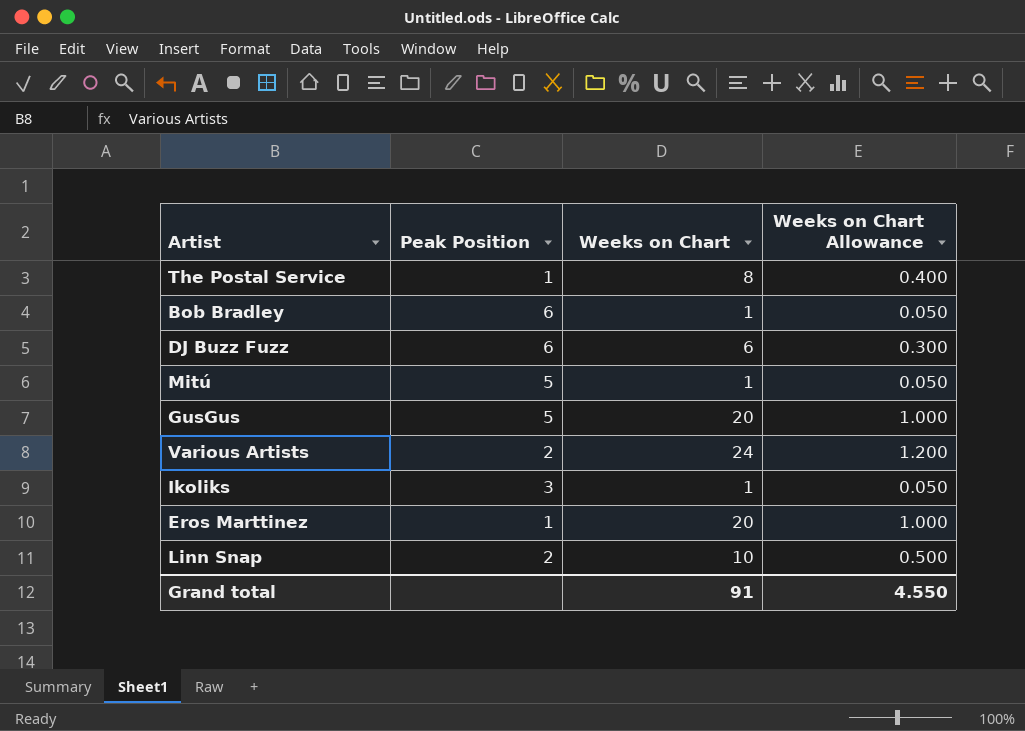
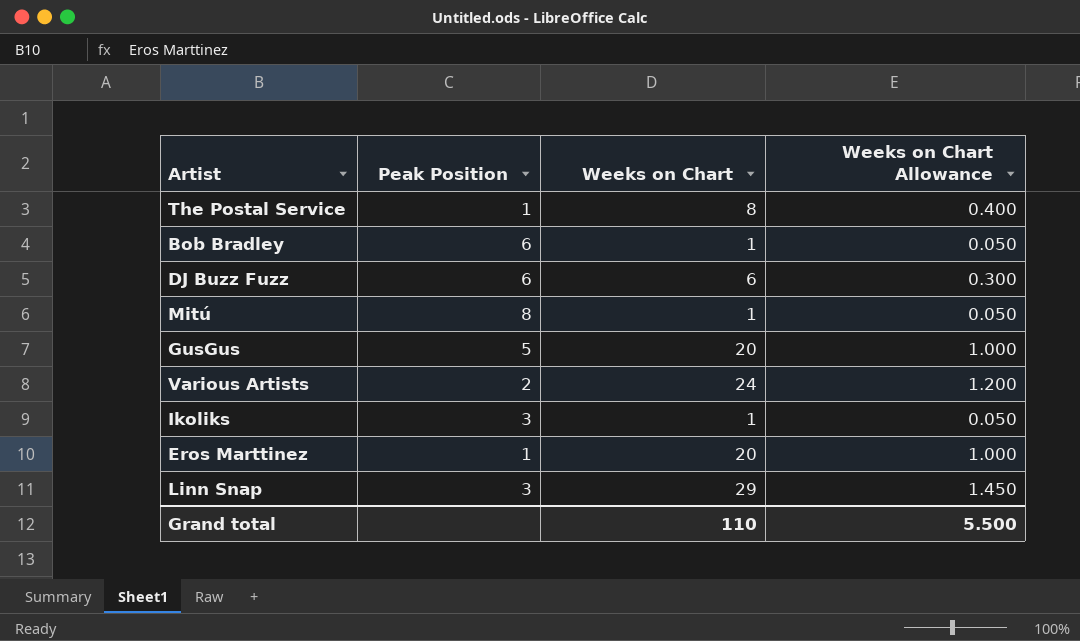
Mitú | Peak Position: 5 -> 8
Linn Snap | Peak Position: 2 -> 3
Linn Snap | Weeks on Chart: 10 -> 29
Linn Snap | Weeks on Chart Allowance: 0.500 -> 1.450
Grand total | Weeks on Chart: 91 -> 110
Grand total | Weeks on Chart Allowance: 4.550 -> 5.500

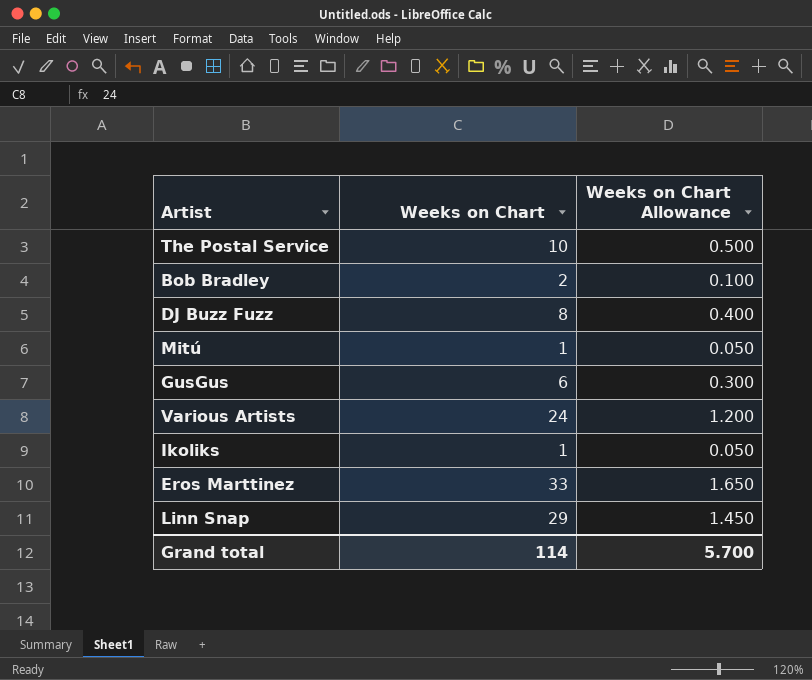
column Peak Position | position: 2 -> none
The Postal Service | Weeks on Chart: 8 -> 10
The Postal Service | Weeks on Chart Allowance: 0.400 -> 0.500
Bob Bradley | Weeks on Chart: 1 -> 2
Bob Bradley | Weeks on Chart Allowance: 0.050 -> 0.100
DJ Buzz Fuzz | Weeks on Chart: 6 -> 8
DJ Buzz Fuzz | Weeks on Chart Allowance: 0.300 -> 0.400
GusGus | Weeks on Chart: 20 -> 6
GusGus | Weeks on Chart Allowance: 1.000 -> 0.300
Eros Marttinez | Weeks on Chart: 20 -> 33
Eros Marttinez | Weeks on Chart Allowance: 1.000 -> 1.650
Grand total | Weeks on Chart: 110 -> 114
Grand total | Weeks on Chart Allowance: 5.500 -> 5.700

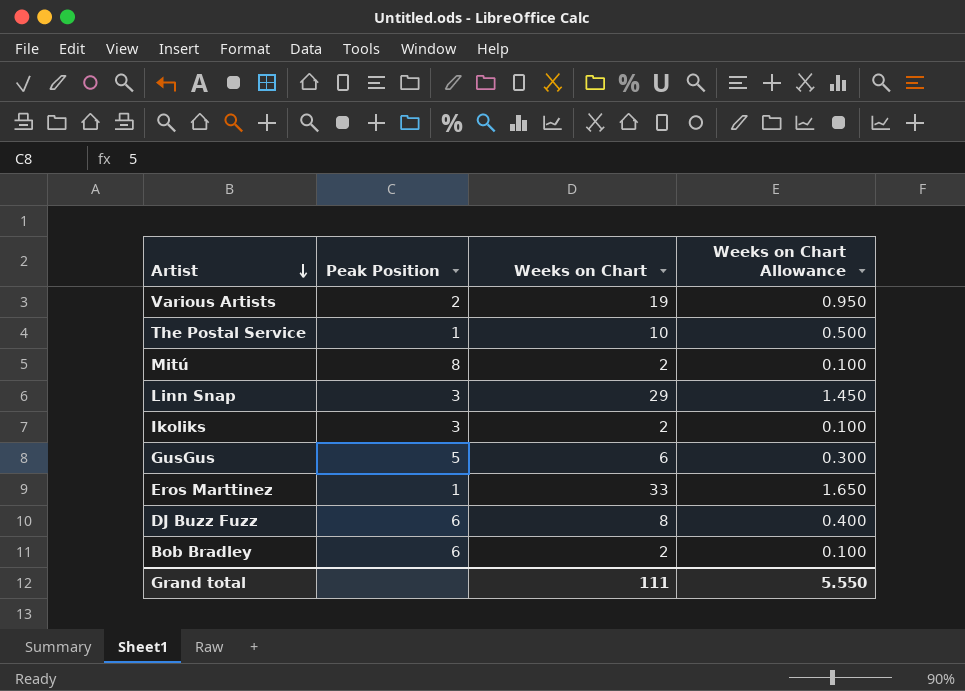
row order: none -> Artist descending
column Peak Position | position: none -> 2
Various Artists | Weeks on Chart: 24 -> 19
Various Artists | Weeks on Chart Allowance: 1.200 -> 0.950
Mitú | Weeks on Chart: 1 -> 2
Mitú | Weeks on Chart Allowance: 0.050 -> 0.100
Ikoliks | Weeks on Chart: 1 -> 2
Ikoliks | Weeks on Chart Allowance: 0.050 -> 0.100
Grand total | Weeks on Chart: 114 -> 111
Grand total | Weeks on Chart Allowance: 5.700 -> 5.550

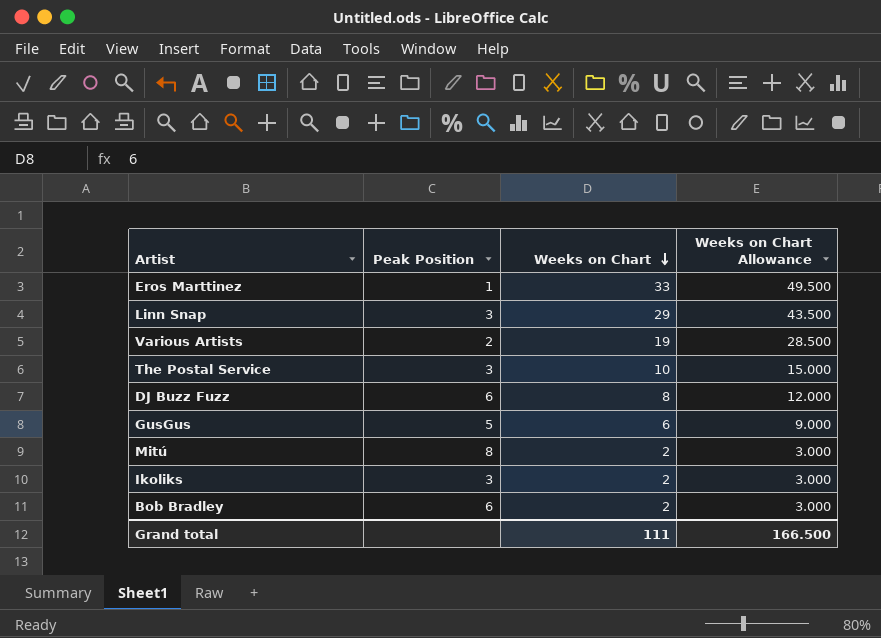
row order: Artist descending -> Weeks on Chart descending
column Weeks on Chart Allowance | formula: [Weeks on Chart] * 0.05 -> [Weeks on Chart] * 1.5
The Postal Service | Peak Position: 1 -> 3
Grand total | Weeks on Chart Allowance: 5.550 -> 166.500

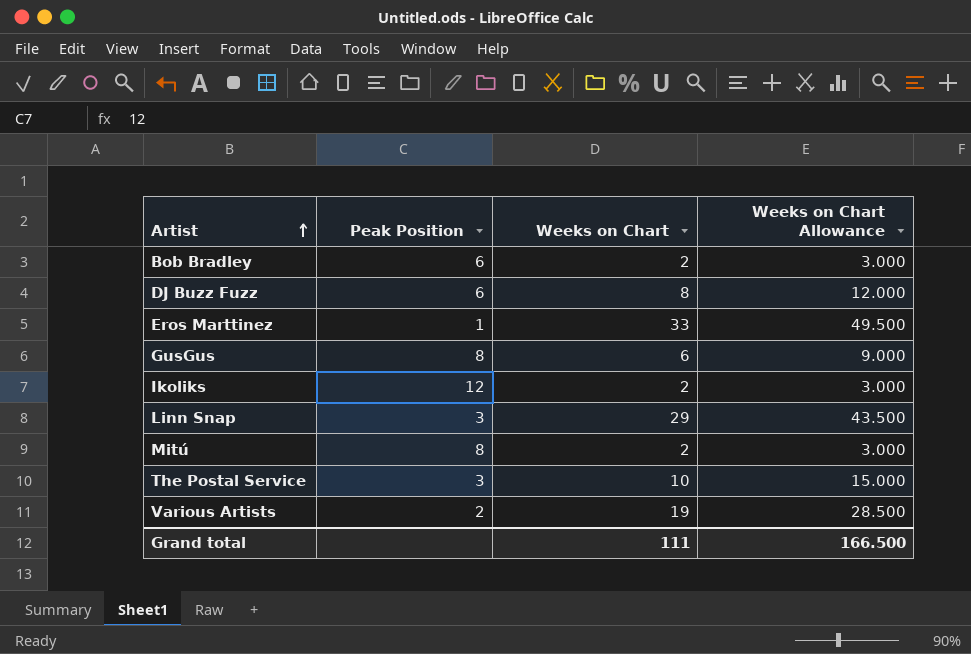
row order: Weeks on Chart descending -> Artist ascending
GusGus | Peak Position: 5 -> 8
Ikoliks | Peak Position: 3 -> 12

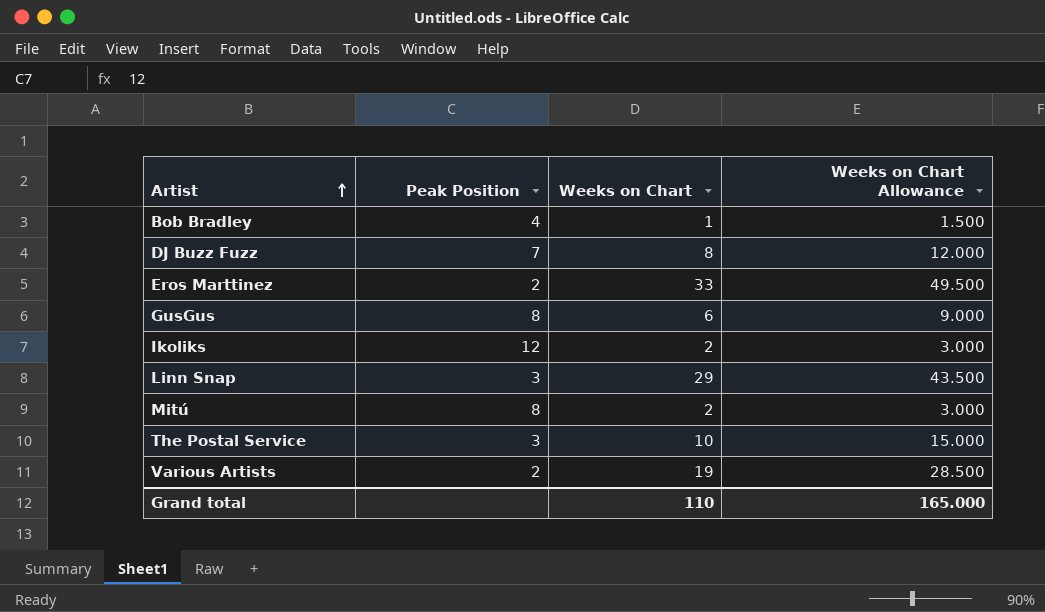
Bob Bradley | Peak Position: 6 -> 4
Bob Bradley | Weeks on Chart: 2 -> 1
Bob Bradley | Weeks on Chart Allowance: 3.000 -> 1.500
DJ Buzz Fuzz | Peak Position: 6 -> 7
Eros Marttinez | Peak Position: 1 -> 2
Grand total | Weeks on Chart: 111 -> 110
Grand total | Weeks on Chart Allowance: 166.500 -> 165.000

